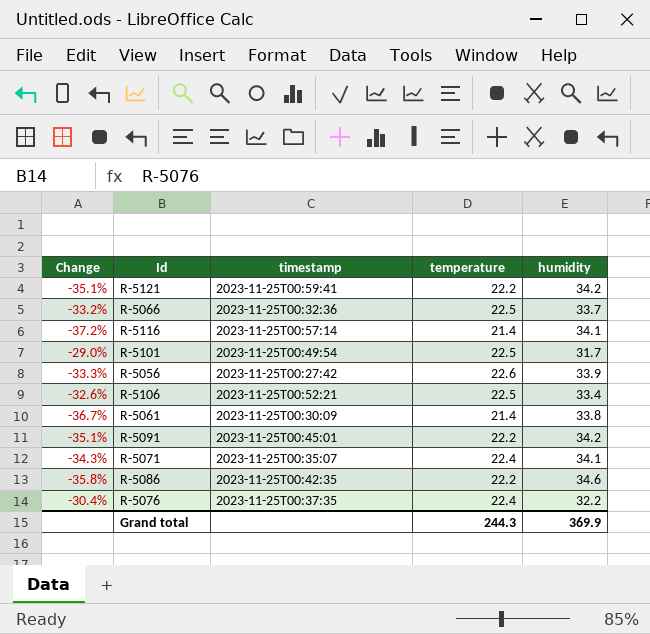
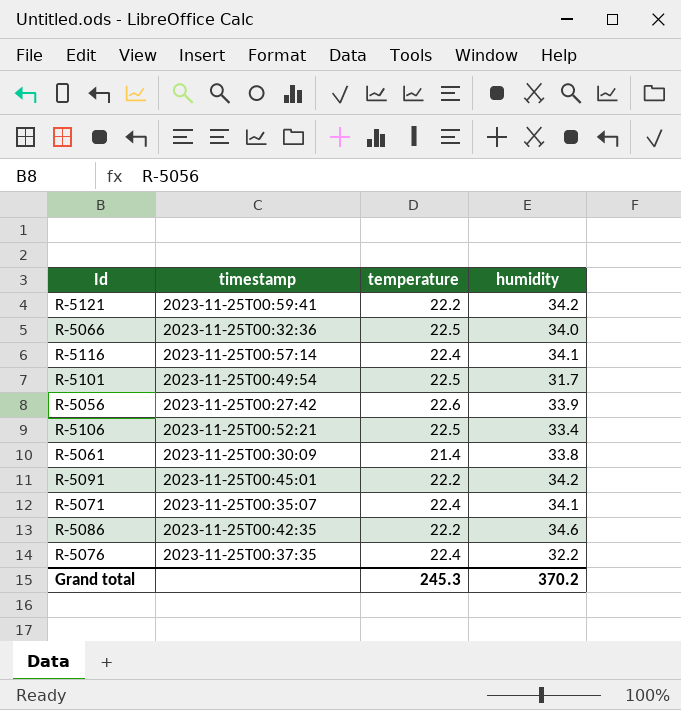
column Change | formula: ([temperature] - [humidity]) / [humidity] -> none
R-5066 | humidity: 33.7 -> 34.0
R-5116 | temperature: 21.4 -> 22.4
Grand total | temperature: 244.3 -> 245.3
Grand total | humidity: 369.9 -> 370.2

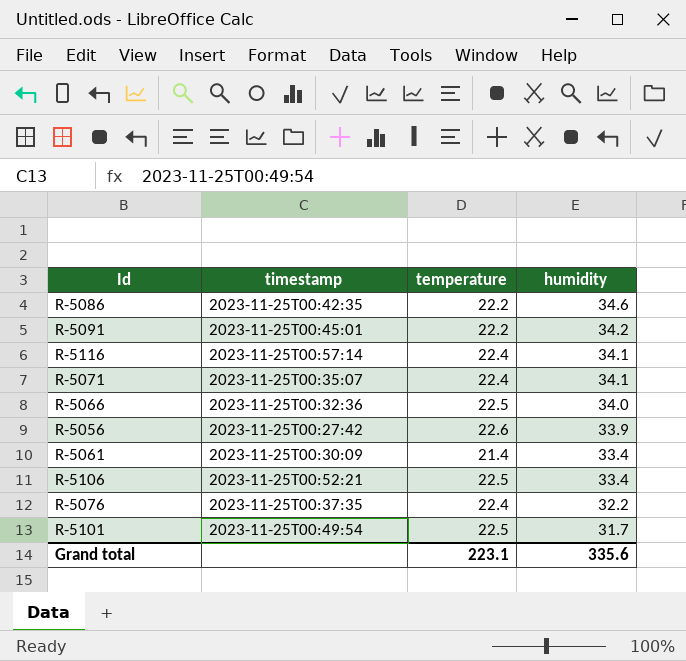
row order: none -> humidity descending
row R-5121: 2023-11-25T00:59:41 | 22.2 | 34.2 -> none
R-5061 | humidity: 33.8 -> 33.4
Grand total | temperature: 245.3 -> 223.1
Grand total | humidity: 370.2 -> 335.6

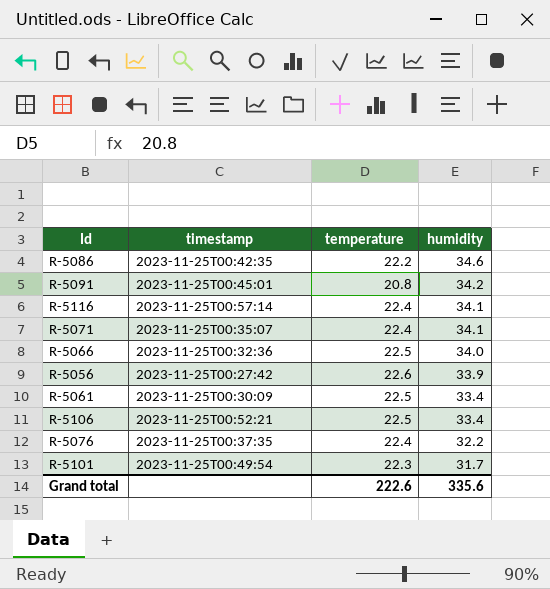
R-5091 | temperature: 22.2 -> 20.8
R-5061 | temperature: 21.4 -> 22.5
R-5101 | temperature: 22.5 -> 22.3
Grand total | temperature: 223.1 -> 222.6

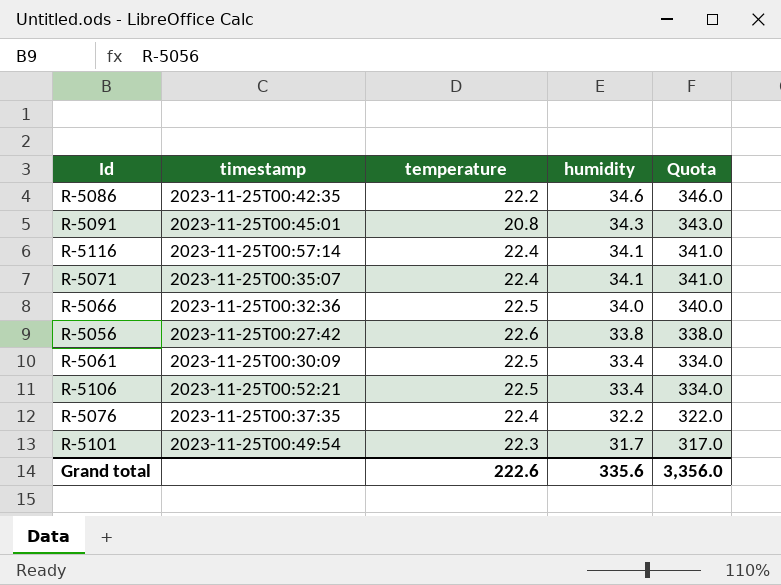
column Quota | formula: none -> [humidity] * 10
R-5091 | humidity: 34.2 -> 34.3
R-5056 | humidity: 33.9 -> 33.8

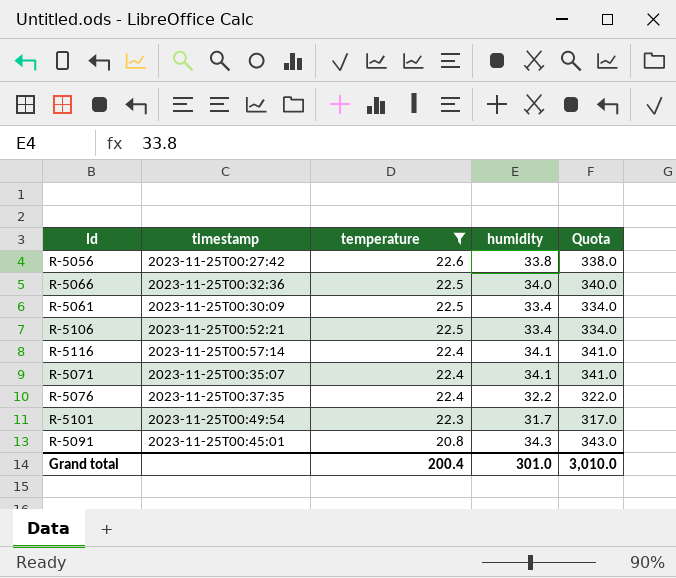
filter: none -> temperature != 22.2
row order: humidity descending -> temperature descending
Grand total | temperature: 222.6 -> 200.4
Grand total | humidity: 335.6 -> 301.0
Grand total | Quota: 3,356.0 -> 3,010.0

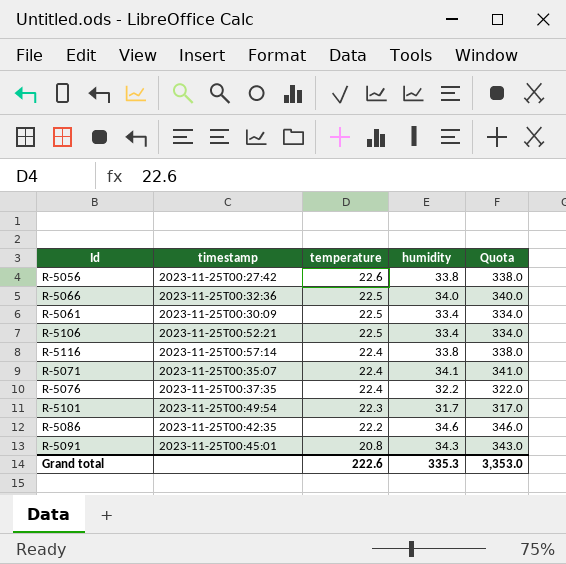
filter: temperature != 22.2 -> none
R-5116 | humidity: 34.1 -> 33.8
R-5116 | Quota: 341.0 -> 338.0
Grand total | temperature: 200.4 -> 222.6
Grand total | humidity: 301.0 -> 335.3
Grand total | Quota: 3,010.0 -> 3,353.0

